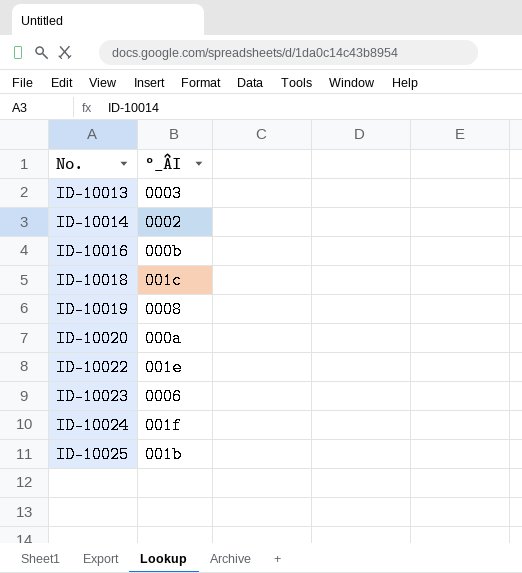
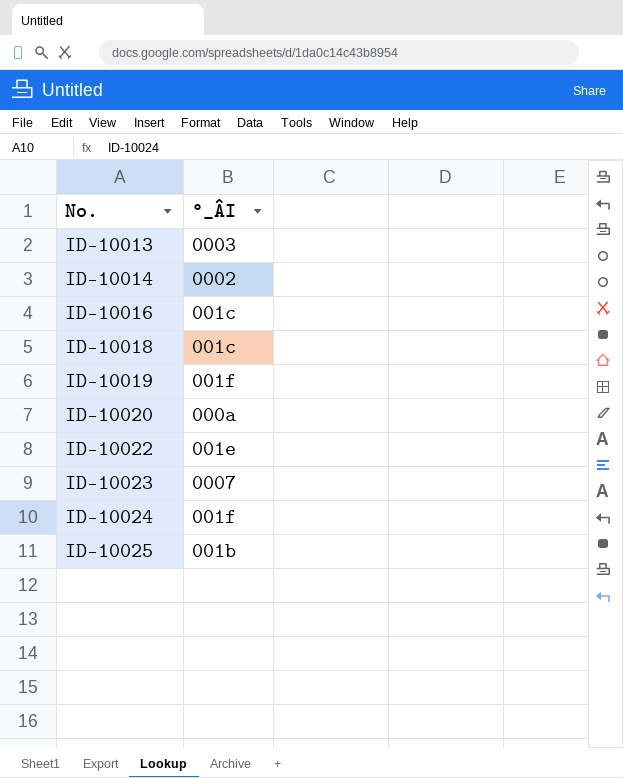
ID-10016 | °_ÂI: 000b -> 001c
ID-10019 | °_ÂI: 0008 -> 001f
ID-10023 | °_ÂI: 0006 -> 0007

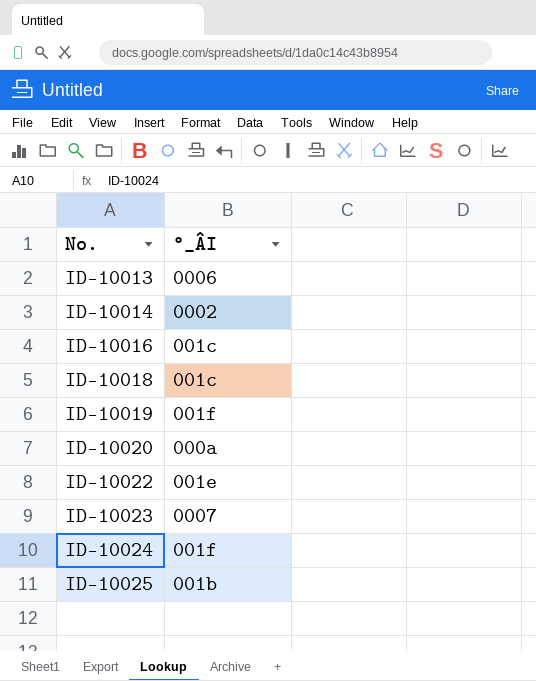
ID-10013 | °_ÂI: 0003 -> 0006

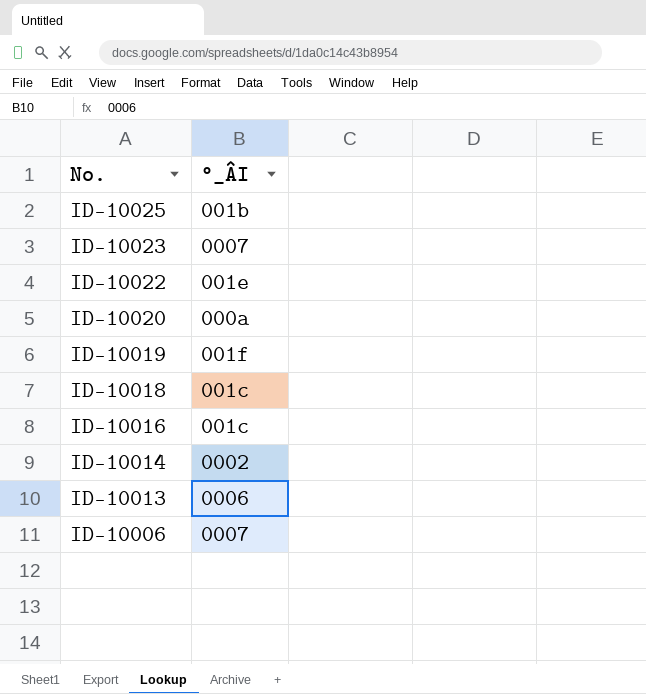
row order: No. ascending -> No. descending
row ID-10024: 001f -> none
row ID-10006: none -> 0007

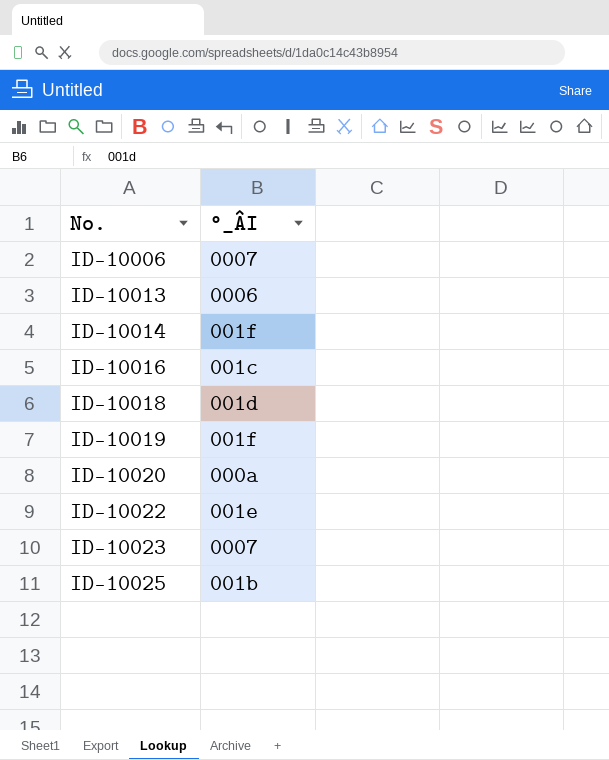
row order: No. descending -> No. ascending
ID-10014 | °_ÂI: 0002 -> 001f
ID-10018 | °_ÂI: 001c -> 001d

